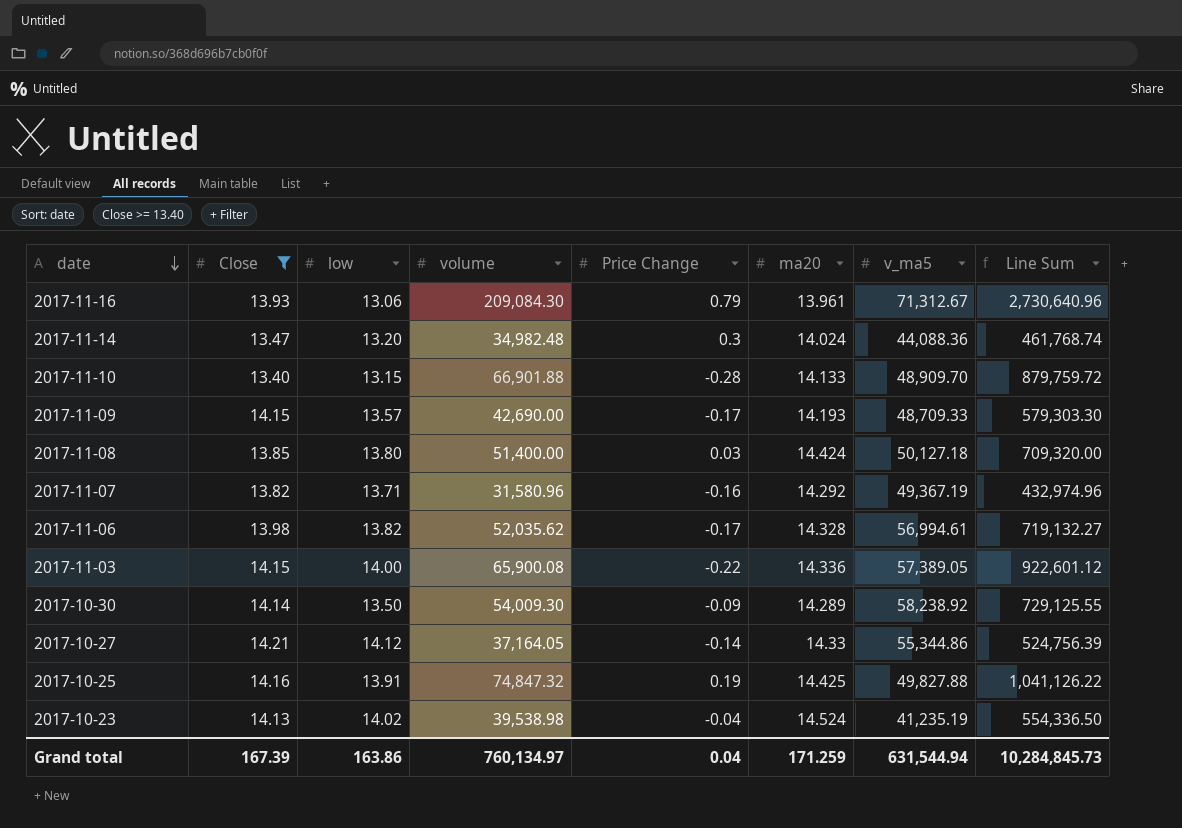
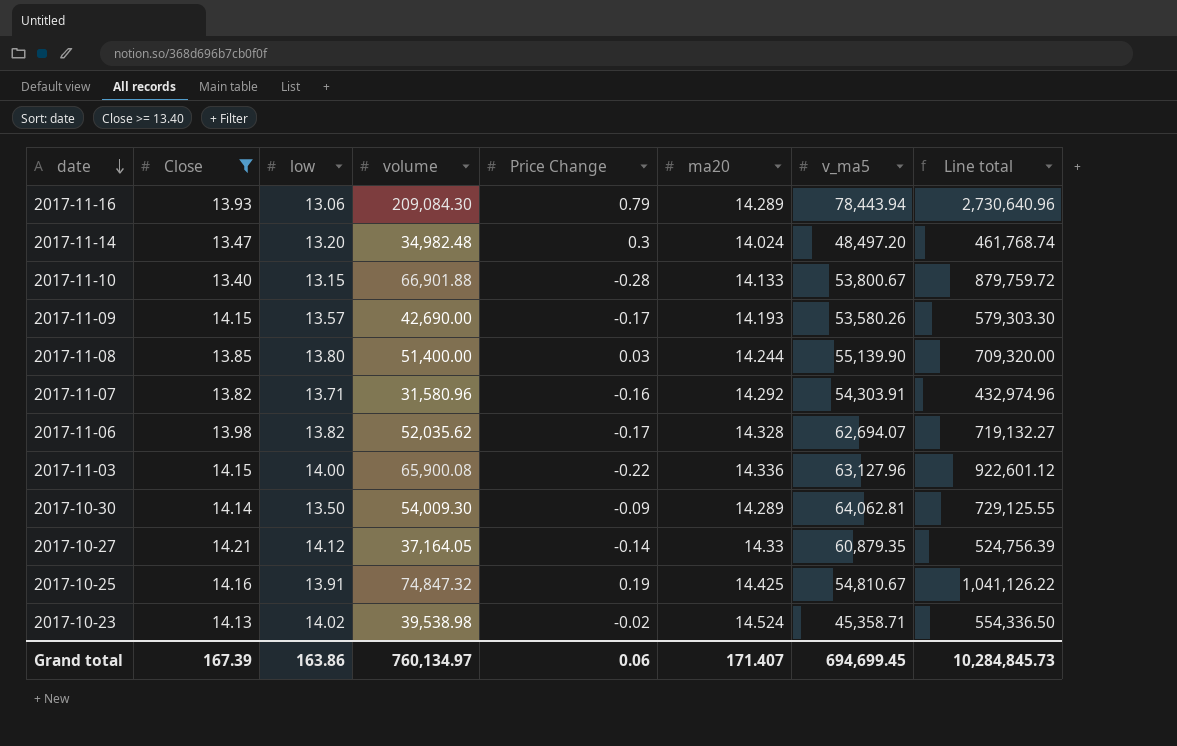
column name: Line Sum -> Line total
2017-11-16 | ma20: 13.961 -> 14.289
2017-11-16 | v_ma5: 71,312.67 -> 78,443.94
2017-11-14 | v_ma5: 44,088.36 -> 48,497.20
2017-11-10 | v_ma5: 48,909.70 -> 53,800.67
2017-11-09 | v_ma5: 48,709.33 -> 53,580.26
2017-11-08 | ma20: 14.424 -> 14.244
2017-11-08 | v_ma5: 50,127.18 -> 55,139.90
2017-11-07 | v_ma5: 49,367.19 -> 54,303.91
2017-11-06 | v_ma5: 56,994.61 -> 62,694.07
2017-11-03 | v_ma5: 57,389.05 -> 63,127.96
2017-10-30 | v_ma5: 58,238.92 -> 64,062.81
2017-10-27 | v_ma5: 55,344.86 -> 60,879.35
2017-10-25 | v_ma5: 49,827.88 -> 54,810.67
2017-10-23 | Price Change: -0.04 -> -0.02
2017-10-23 | v_ma5: 41,235.19 -> 45,358.71
Grand total | Price Change: 0.04 -> 0.06
Grand total | ma20: 171.259 -> 171.407
Grand total | v_ma5: 631,544.94 -> 694,699.45

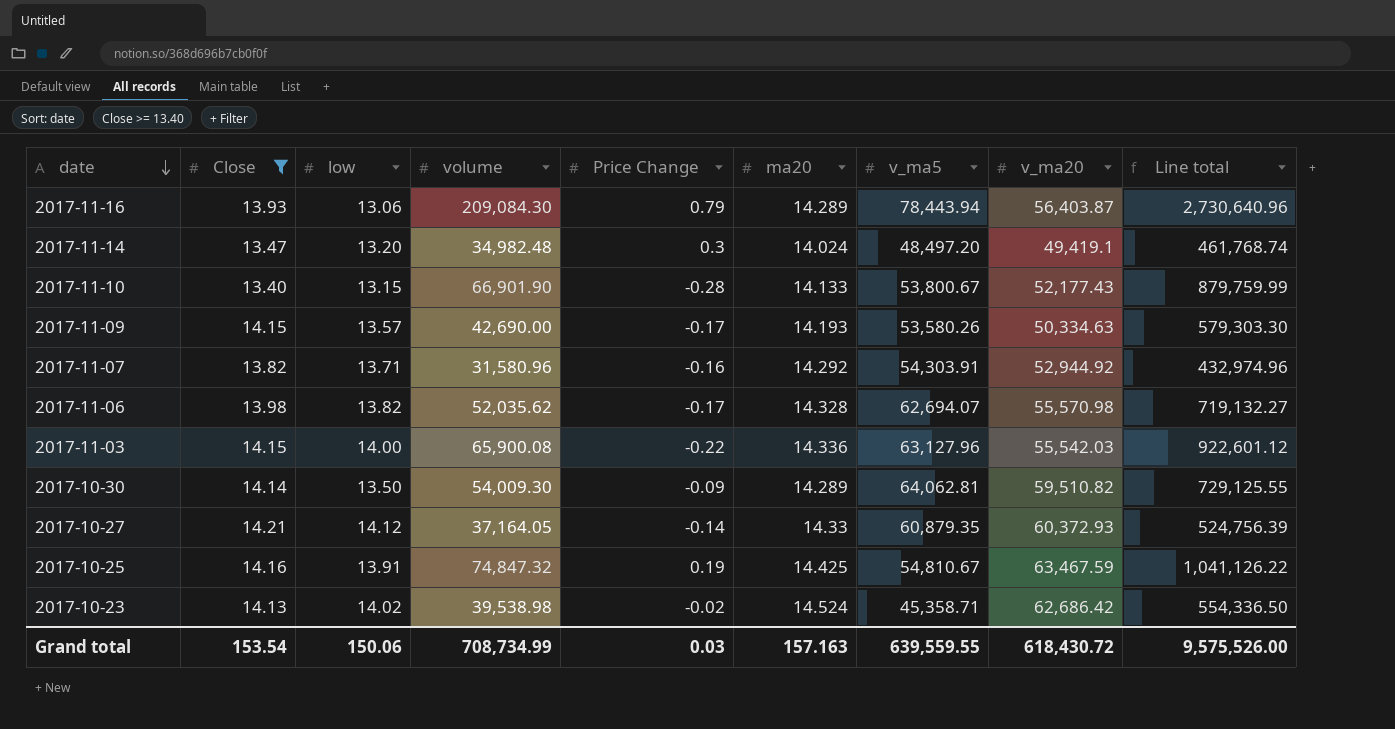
column v_ma20 | position: none -> 8
row 2017-11-08: 13.85 | 13.80 | 51,400.00 | 0.03 | 14.244 | 55,139.90 | 709,320.00 -> none
2017-11-10 | volume: 66,901.88 -> 66,901.90
2017-11-10 | Line total: 879,759.72 -> 879,759.99
Grand total | Close: 167.39 -> 153.54
Grand total | low: 163.86 -> 150.06
Grand total | volume: 760,134.97 -> 708,734.99
Grand total | Price Change: 0.06 -> 0.03
Grand total | ma20: 171.407 -> 157.163
Grand total | v_ma5: 694,699.45 -> 639,559.55
Grand total | Line total: 10,284,845.73 -> 9,575,526.00

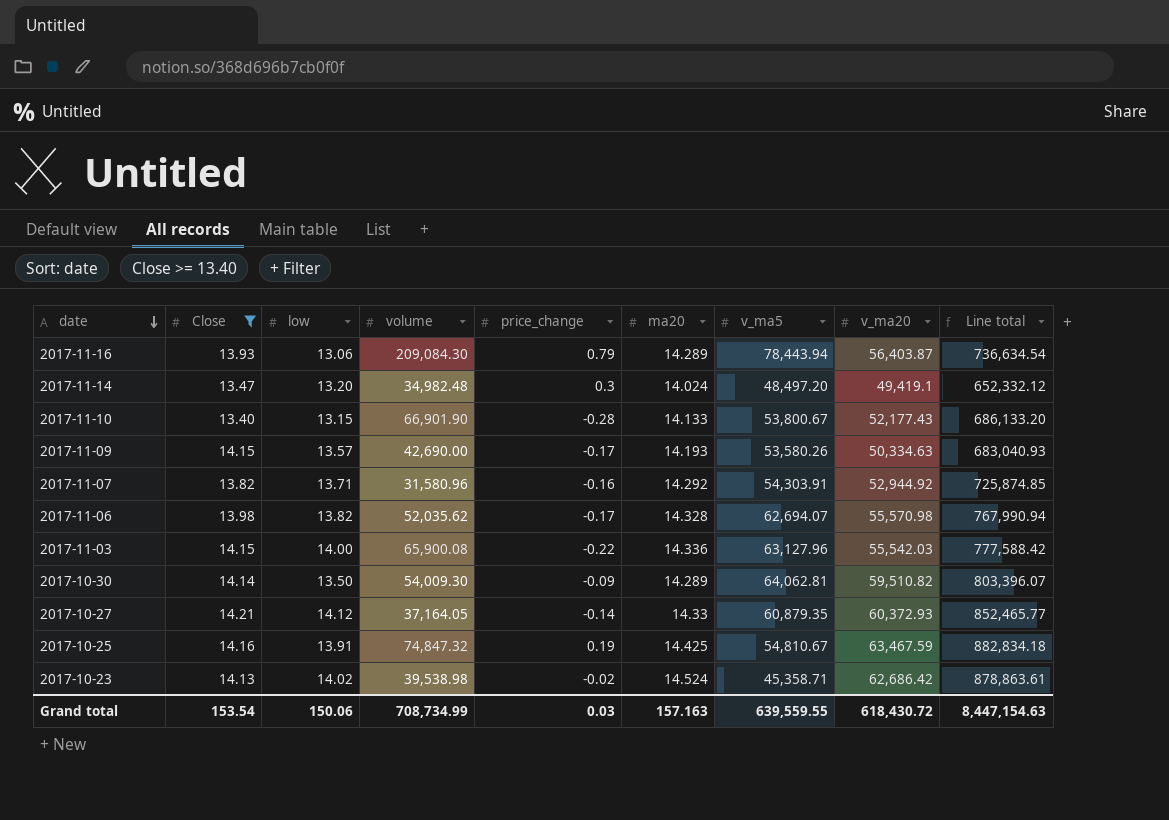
column name: Price Change -> price_change
column Line total | formula: [low] * [volume] -> [low] * [v_ma20]
Grand total | Line total: 9,575,526.00 -> 8,447,154.63

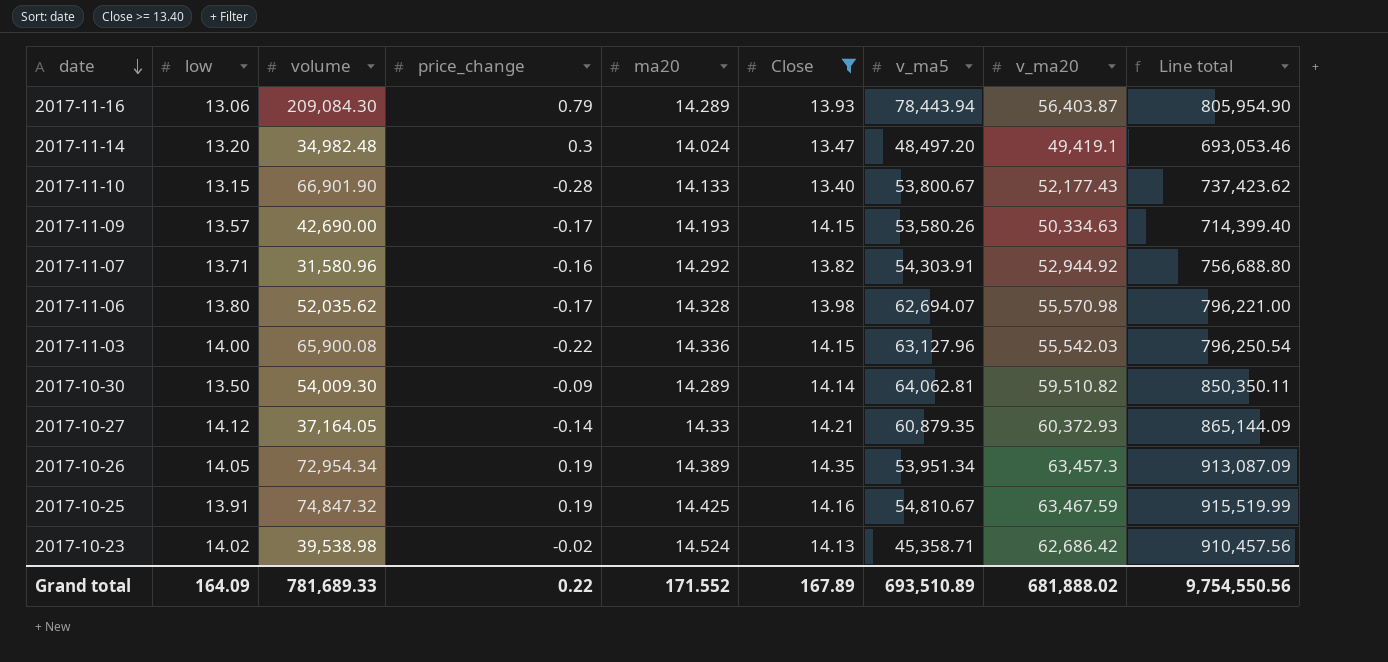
column Close | position: 2 -> 6
column Line total | formula: [low] * [v_ma20] -> [ma20] * [v_ma20]
2017-11-06 | low: 13.82 -> 13.80
row 2017-10-26: none -> 14.05 | 72,954.34 | 0.19 | 14.389 | 14.35 | 53,951.34 | 63,457.3 | 913,087.09
Grand total | low: 150.06 -> 164.09
Grand total | volume: 708,734.99 -> 781,689.33
Grand total | price_change: 0.03 -> 0.22
Grand total | ma20: 157.163 -> 171.552
Grand total | Close: 153.54 -> 167.89
Grand total | v_ma5: 639,559.55 -> 693,510.89
Grand total | v_ma20: 618,430.72 -> 681,888.02
Grand total | Line total: 8,447,154.63 -> 9,754,550.56

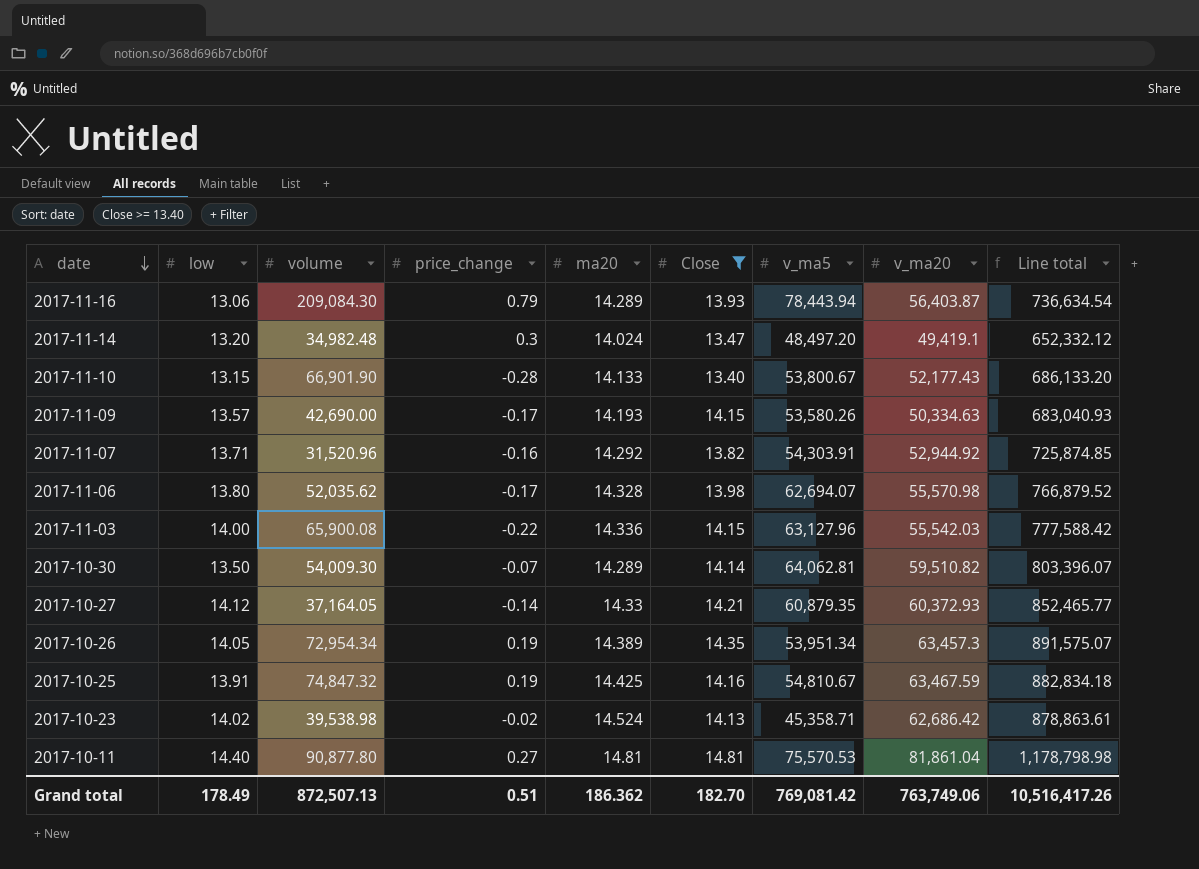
column Line total | formula: [ma20] * [v_ma20] -> [low] * [v_ma20]
2017-11-07 | volume: 31,580.96 -> 31,520.96
2017-10-30 | price_change: -0.09 -> -0.07
row 2017-10-11: none -> 14.40 | 90,877.80 | 0.27 | 14.81 | 14.81 | 75,570.53 | 81,861.04 | 1,178,798.98
Grand total | low: 164.09 -> 178.49
Grand total | volume: 781,689.33 -> 872,507.13
Grand total | price_change: 0.22 -> 0.51
Grand total | ma20: 171.552 -> 186.362
Grand total | Close: 167.89 -> 182.70
Grand total | v_ma5: 693,510.89 -> 769,081.42
Grand total | v_ma20: 681,888.02 -> 763,749.06
Grand total | Line total: 9,754,550.56 -> 10,516,417.26

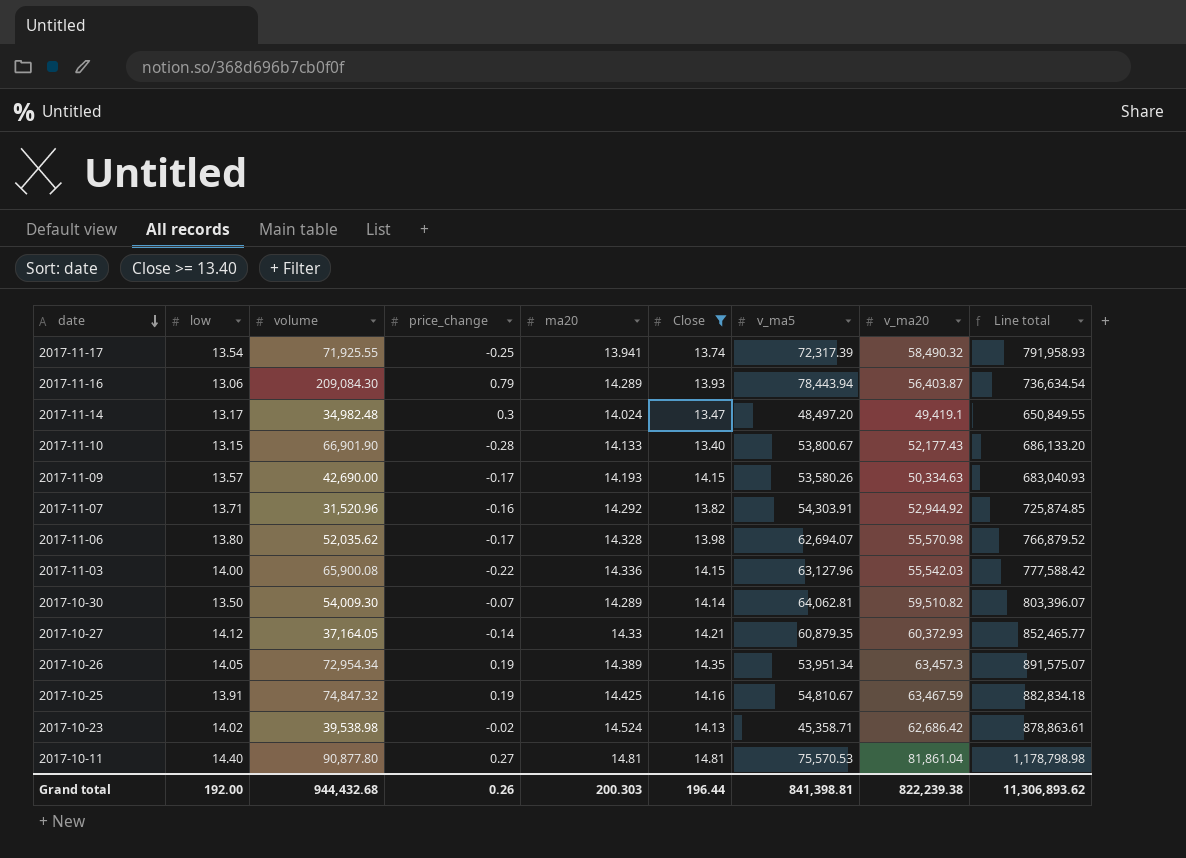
row 2017-11-17: none -> 13.54 | 71,925.55 | -0.25 | 13.941 | 13.74 | 72,317.39 | 58,490.32 | 791,958.93
2017-11-14 | low: 13.20 -> 13.17
2017-11-14 | Line total: 652,332.12 -> 650,849.55
Grand total | low: 178.49 -> 192.00
Grand total | volume: 872,507.13 -> 944,432.68
Grand total | price_change: 0.51 -> 0.26
Grand total | ma20: 186.362 -> 200.303
Grand total | Close: 182.70 -> 196.44
Grand total | v_ma5: 769,081.42 -> 841,398.81
Grand total | v_ma20: 763,749.06 -> 822,239.38
Grand total | Line total: 10,516,417.26 -> 11,306,893.62

